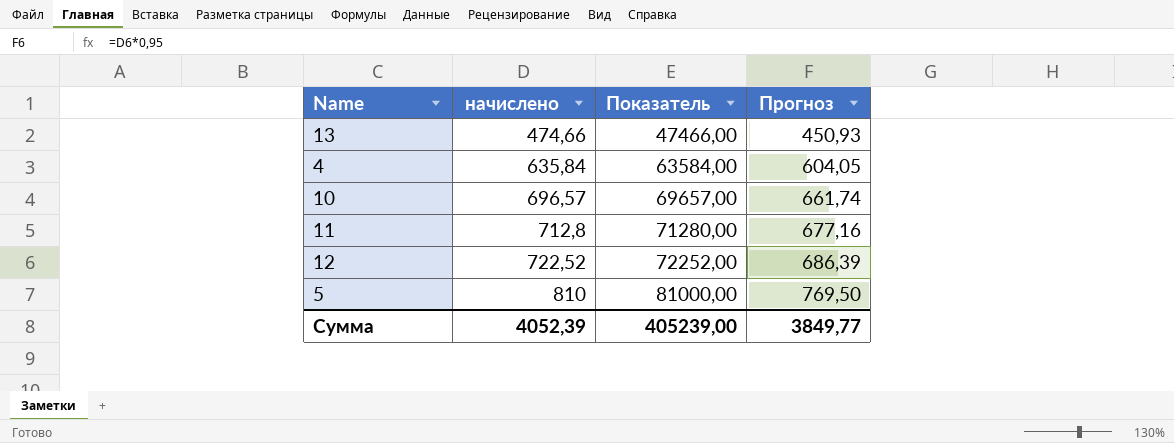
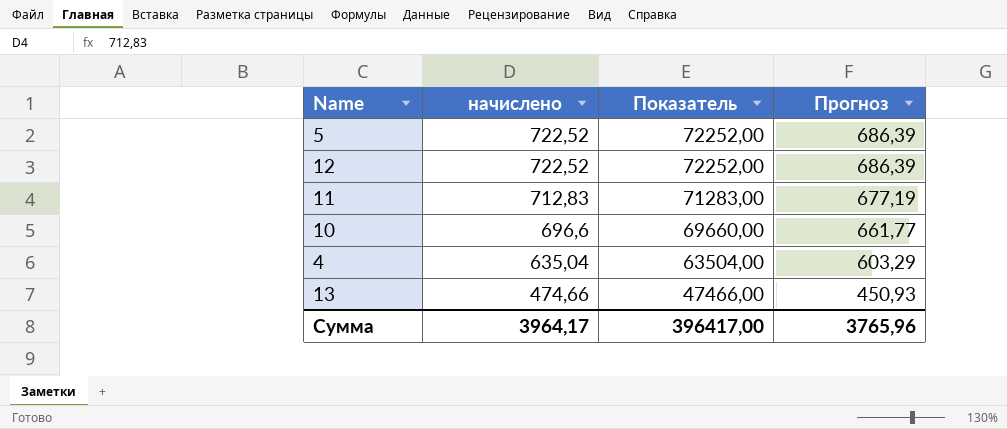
row order: начислено ascending -> начислено descending
5 | начислено: 810 -> 722,52
5 | Показатель: 81000,00 -> 72252,00
5 | Прогноз: 769,50 -> 686,39
11 | начислено: 712,8 -> 712,83
11 | Показатель: 71280,00 -> 71283,00
11 | Прогноз: 677,16 -> 677,19
10 | начислено: 696,57 -> 696,6
10 | Показатель: 69657,00 -> 69660,00
10 | Прогноз: 661,74 -> 661,77
4 | начислено: 635,84 -> 635,04
4 | Показатель: 63584,00 -> 63504,00
4 | Прогноз: 604,05 -> 603,29
Сумма | начислено: 4052,39 -> 3964,17
Сумма | Показатель: 405239,00 -> 396417,00
Сумма | Прогноз: 3849,77 -> 3765,96

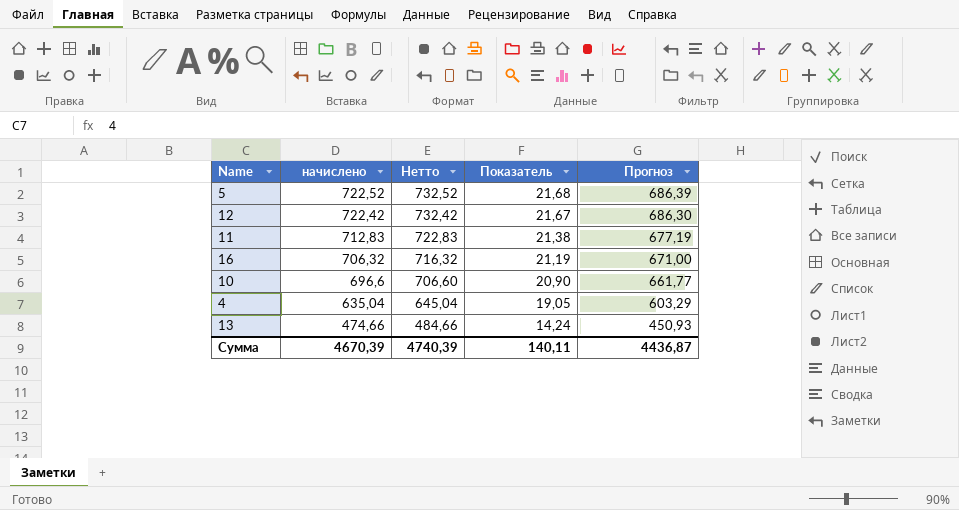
column Нетто | formula: none -> [начислено] + 10
column Показатель | formula: [начислено] * 100 -> [начислено] * 0,03
12 | начислено: 722,52 -> 722,42
12 | Прогноз: 686,39 -> 686,30
row 16: none -> 706,32 | 716,32 | 21,19 | 671,00
Сумма | начислено: 3964,17 -> 4670,39
Сумма | Показатель: 396417,00 -> 140,11
Сумма | Прогноз: 3765,96 -> 4436,87

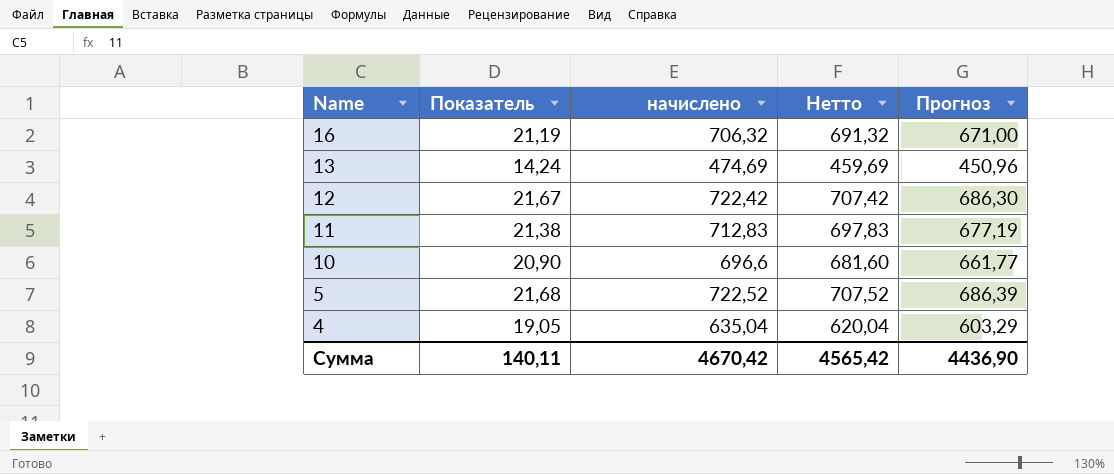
row order: начислено descending -> Name descending
column Показатель | position: 4 -> 2
column Нетто | formula: [начислено] + 10 -> [начислено] - 15
13 | начислено: 474,66 -> 474,69
13 | Прогноз: 450,93 -> 450,96
Сумма | начислено: 4670,39 -> 4670,42
Сумма | Нетто: 4740,39 -> 4565,42
Сумма | Прогноз: 4436,87 -> 4436,90

